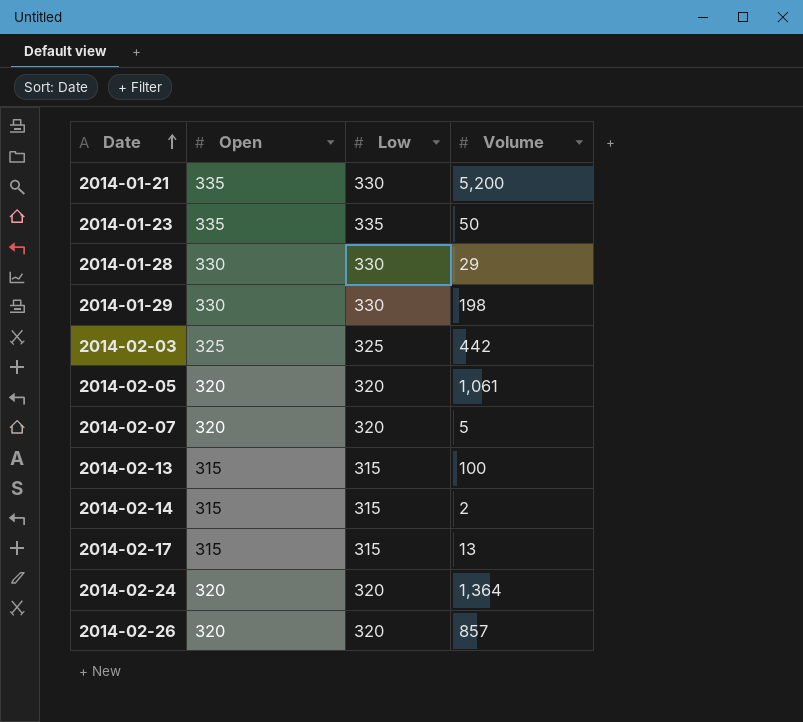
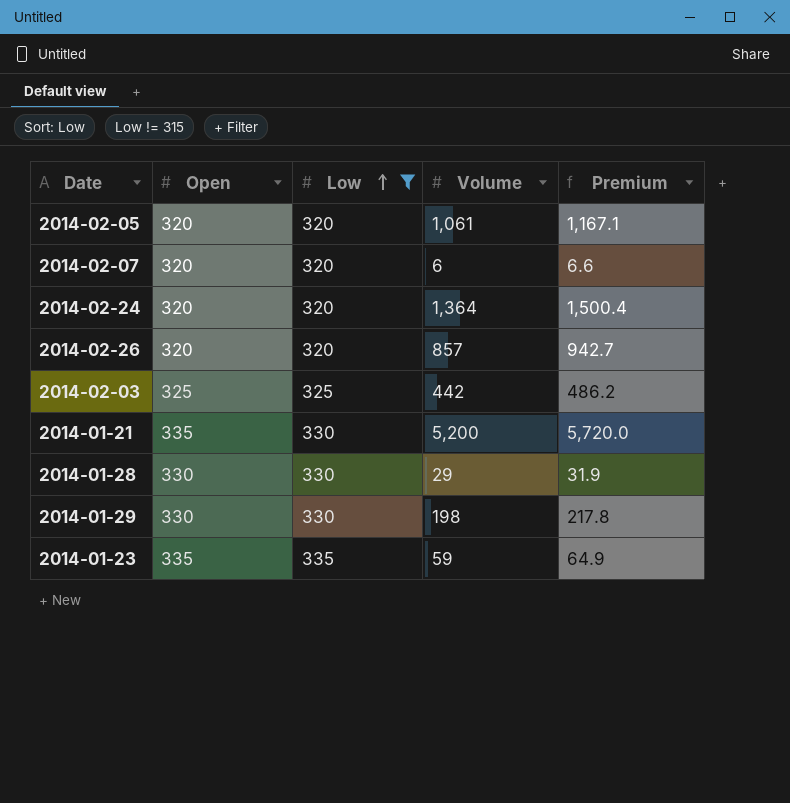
filter: none -> Low != 315
row order: Date ascending -> Low ascending
column Premium | formula: none -> [Volume] * 1.1
2014-02-07 | Volume: 5 -> 6
2014-01-23 | Volume: 50 -> 59

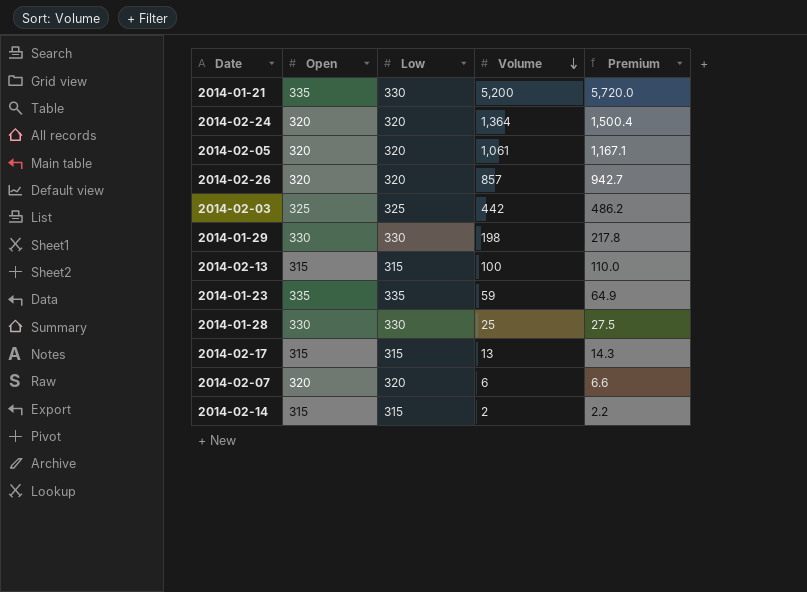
filter: Low != 315 -> none
row order: Low ascending -> Volume descending
2014-01-28 | Volume: 29 -> 25
2014-01-28 | Premium: 31.9 -> 27.5

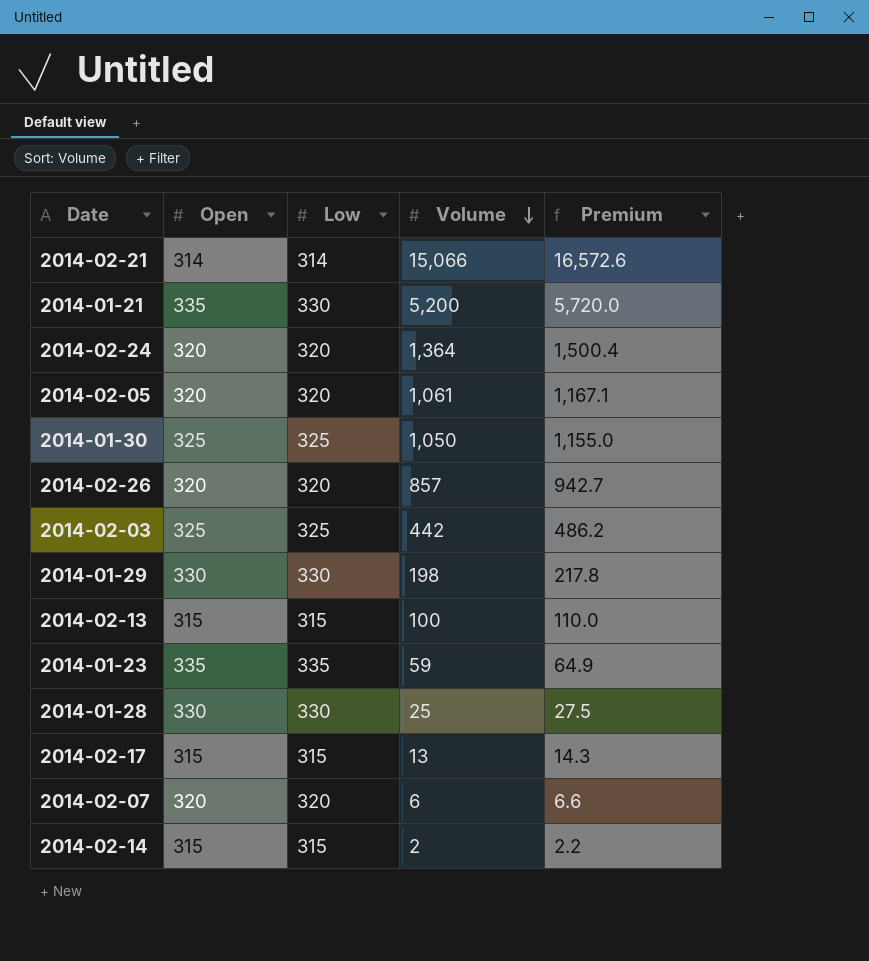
row 2014-02-21: none -> 314 | 314 | 15,066 | 16,572.6
row 2014-01-30: none -> 325 | 325 | 1,050 | 1,155.0

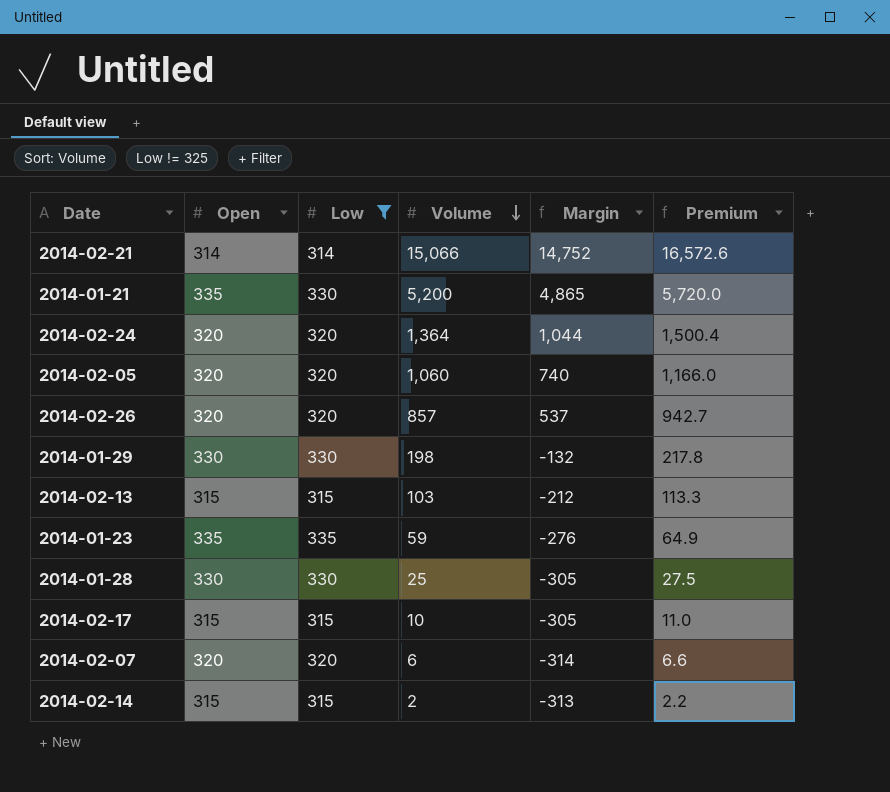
filter: none -> Low != 325
column Margin | formula: none -> [Volume] - [Open]
2014-02-05 | Volume: 1,061 -> 1,060
2014-02-05 | Premium: 1,167.1 -> 1,166.0
2014-02-13 | Volume: 100 -> 103
2014-02-13 | Premium: 110.0 -> 113.3
2014-02-17 | Volume: 13 -> 10
2014-02-17 | Premium: 14.3 -> 11.0

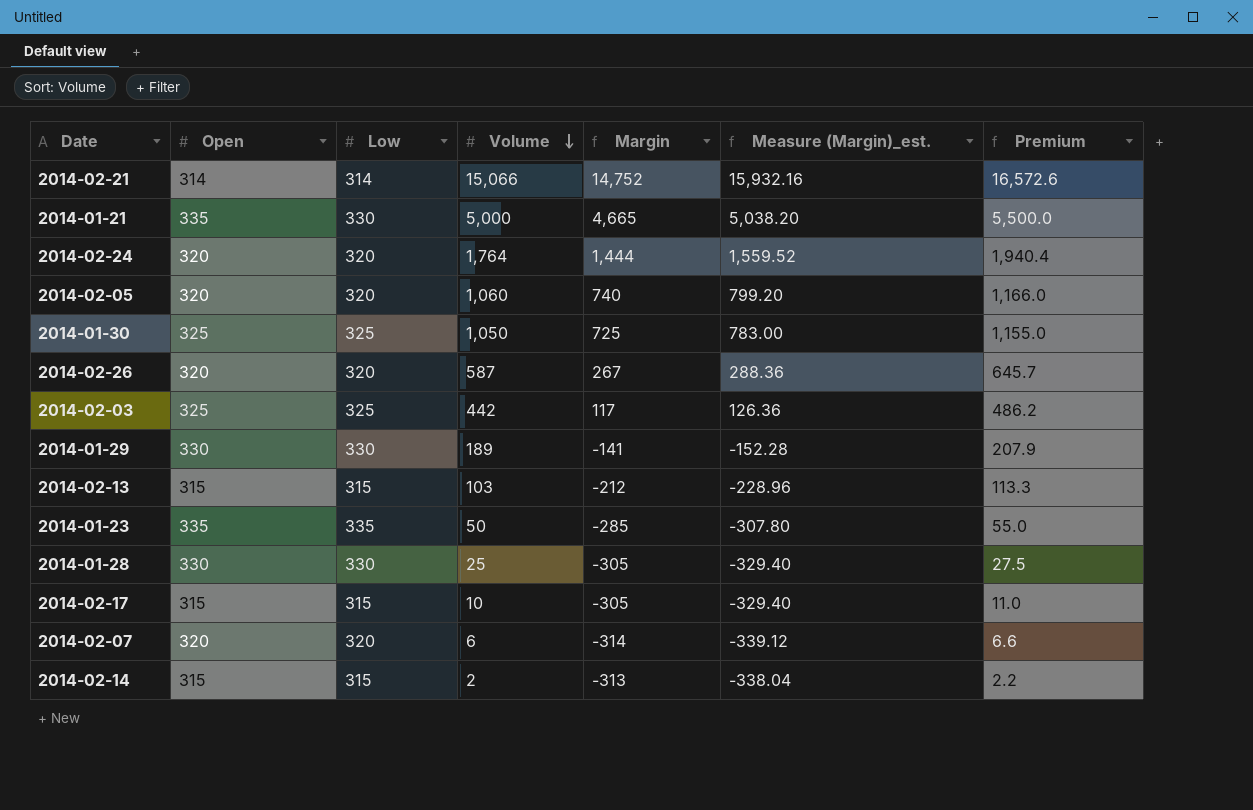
filter: Low != 325 -> none
column Measure (Margin)_est. | formula: none -> [Margin] * 1.08
2014-01-21 | Volume: 5,200 -> 5,000
2014-01-21 | Margin: 4,865 -> 4,665
2014-01-21 | Premium: 5,720.0 -> 5,500.0
2014-02-24 | Volume: 1,364 -> 1,764
2014-02-24 | Margin: 1,044 -> 1,444
2014-02-24 | Premium: 1,500.4 -> 1,940.4
2014-02-26 | Volume: 857 -> 587
2014-02-26 | Margin: 537 -> 267
2014-02-26 | Premium: 942.7 -> 645.7
2014-01-29 | Volume: 198 -> 189
2014-01-29 | Margin: -132 -> -141
2014-01-29 | Premium: 217.8 -> 207.9
2014-01-23 | Volume: 59 -> 50
2014-01-23 | Margin: -276 -> -285
2014-01-23 | Premium: 64.9 -> 55.0

